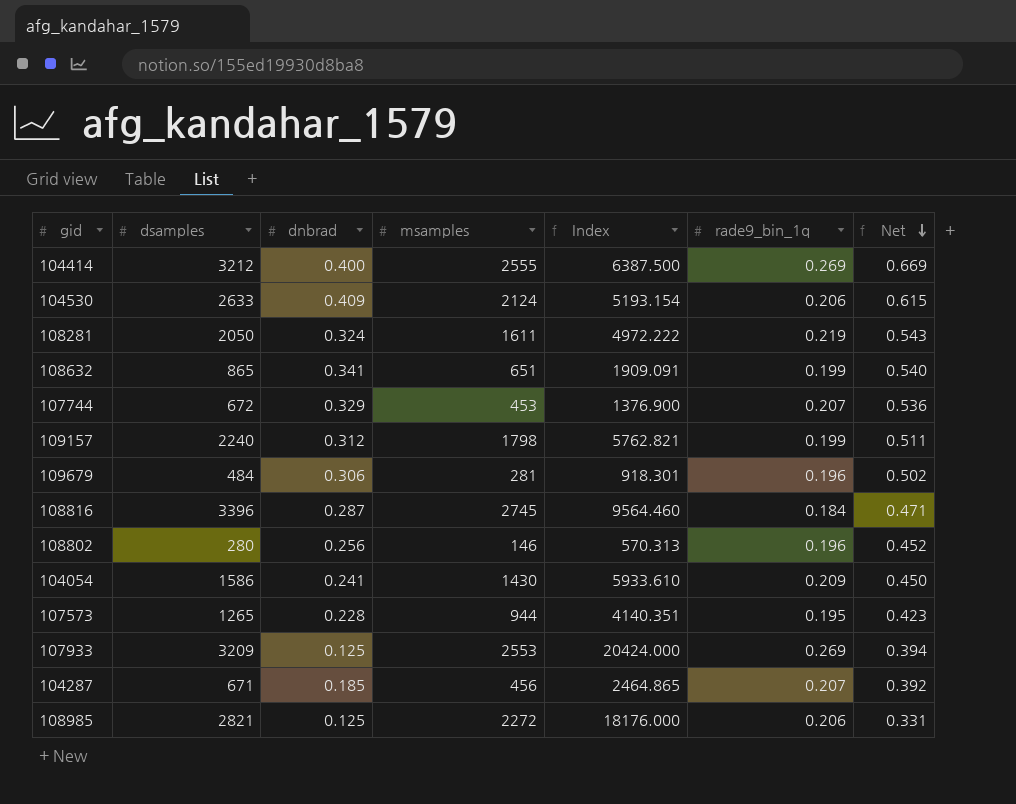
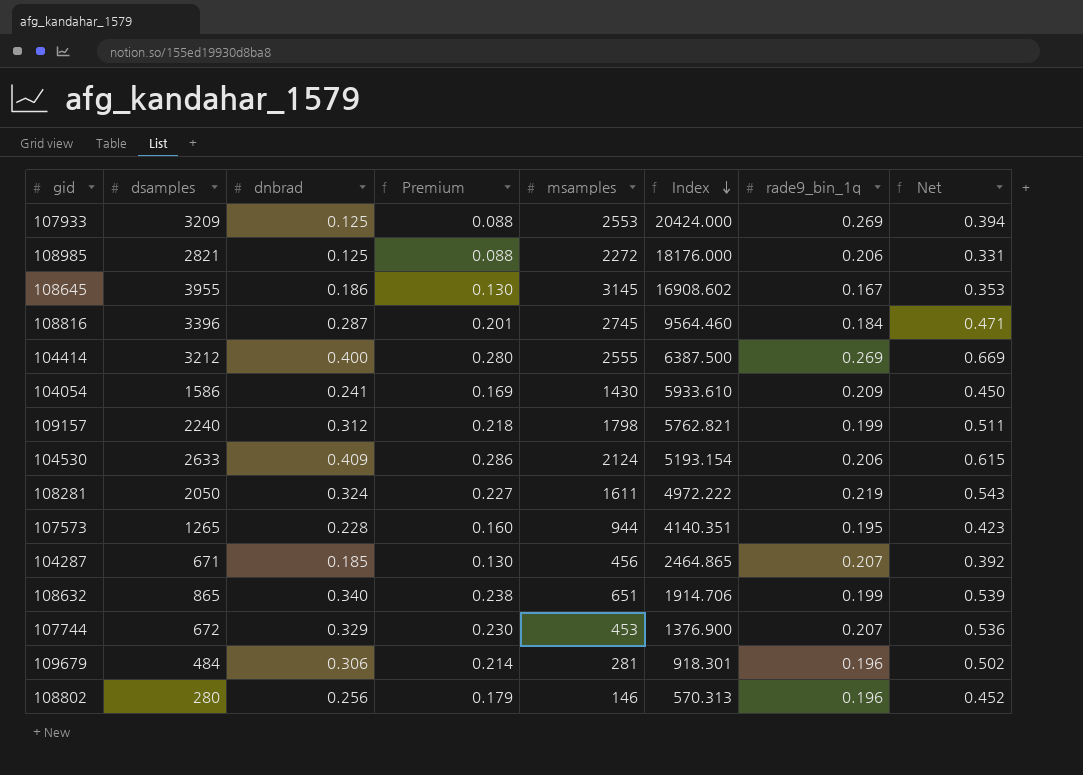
row order: Net descending -> Index descending
column Premium | formula: none -> [dnbrad] * 0.7
row 108645: none -> 3955 | 0.186 | 0.130 | 3145 | 16908.602 | 0.167 | 0.353
108632 | dnbrad: 0.341 -> 0.340
108632 | Index: 1909.091 -> 1914.706
108632 | Net: 0.540 -> 0.539

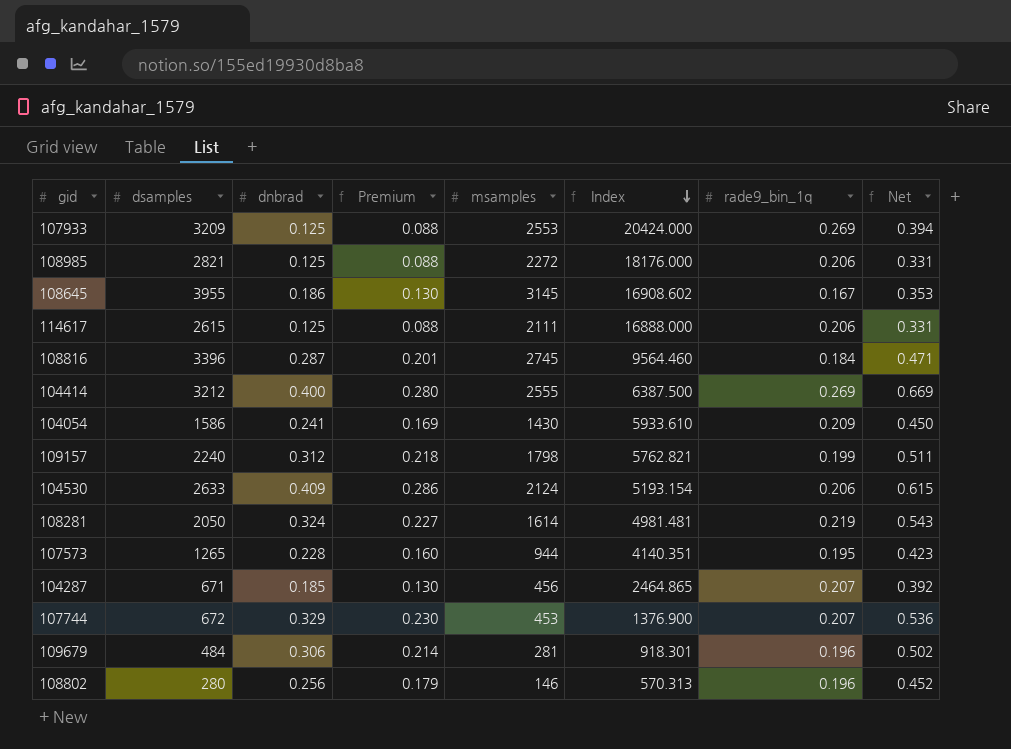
row 108632: 865 | 0.340 | 0.238 | 651 | 1914.706 | 0.199 | 0.539 -> none
row 114617: none -> 2615 | 0.125 | 0.088 | 2111 | 16888.000 | 0.206 | 0.331
108281 | msamples: 1611 -> 1614
108281 | Index: 4972.222 -> 4981.481

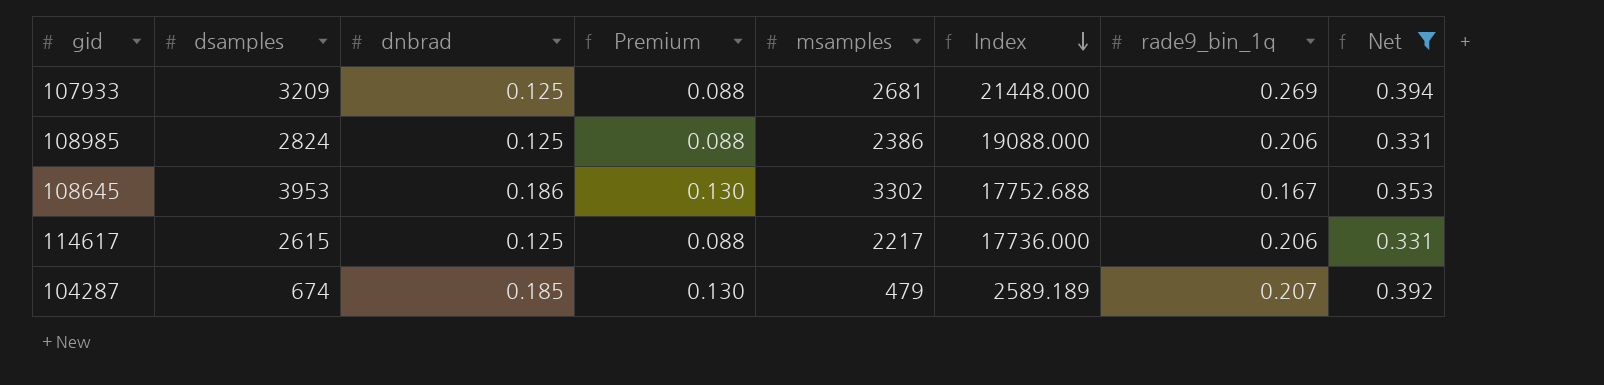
filter: none -> Net <= 0.394
107933 | msamples: 2553 -> 2681
107933 | Index: 20424.000 -> 21448.000
108985 | dsamples: 2821 -> 2824
108985 | msamples: 2272 -> 2386
108985 | Index: 18176.000 -> 19088.000
108645 | dsamples: 3955 -> 3953
108645 | msamples: 3145 -> 3302
108645 | Index: 16908.602 -> 17752.688
114617 | msamples: 2111 -> 2217
114617 | Index: 16888.000 -> 17736.000
104287 | dsamples: 671 -> 674
104287 | msamples: 456 -> 479
104287 | Index: 2464.865 -> 2589.189

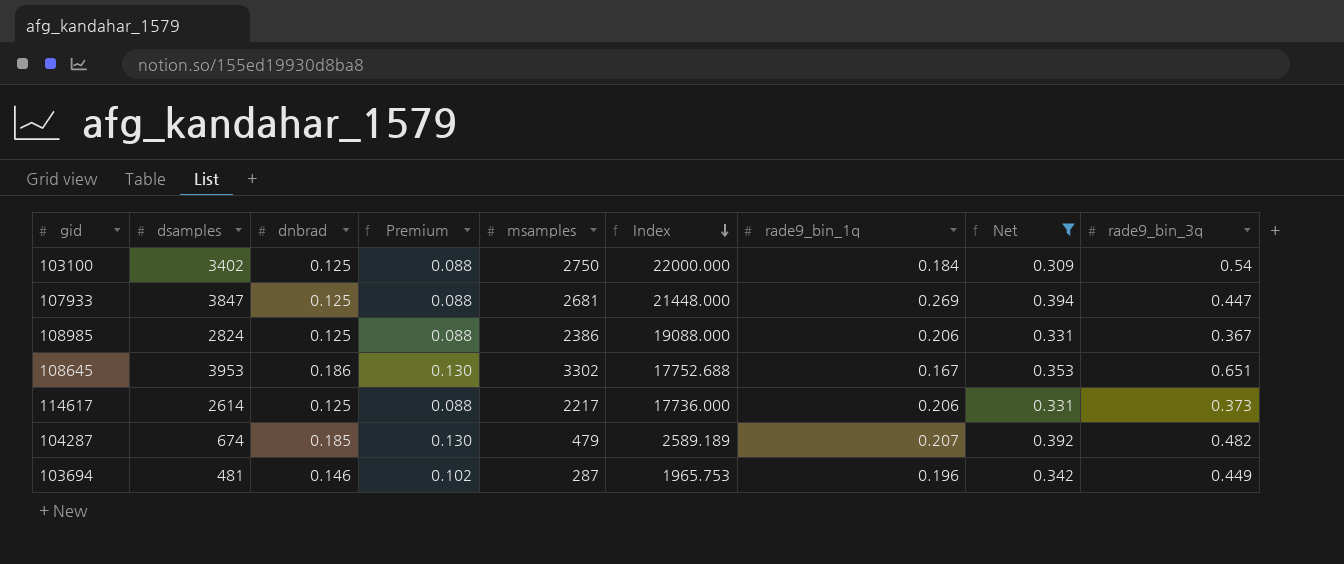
column rade9_bin_3q | position: none -> 9
row 103100: none -> 3402 | 0.125 | 0.088 | 2750 | 22000.000 | 0.184 | 0.309 | 0.54
107933 | dsamples: 3209 -> 3847
114617 | dsamples: 2615 -> 2614
row 103694: none -> 481 | 0.146 | 0.102 | 287 | 1965.753 | 0.196 | 0.342 | 0.449

